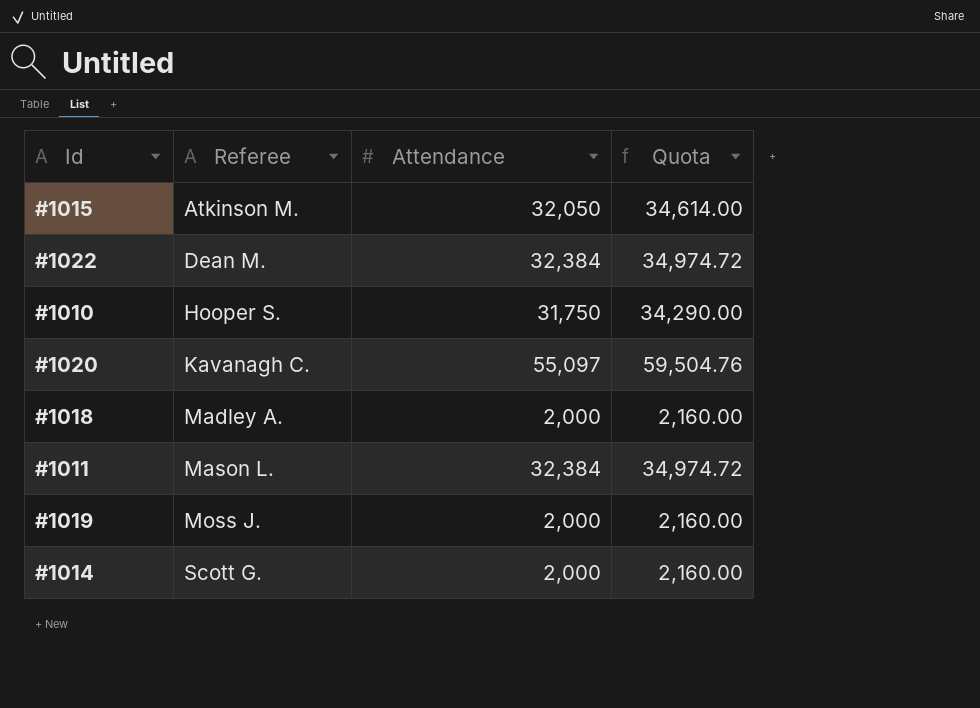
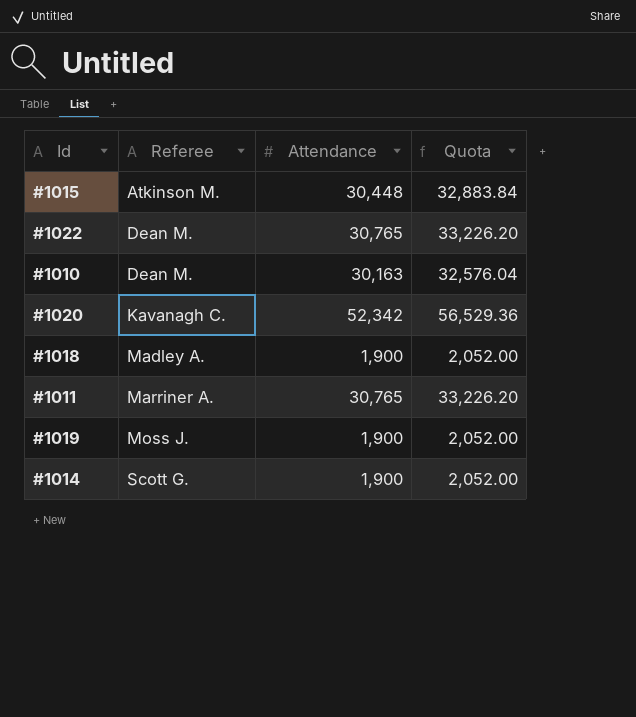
#1015 | Attendance: 32,050 -> 30,448
#1015 | Quota: 34,614.00 -> 32,883.84
#1022 | Attendance: 32,384 -> 30,765
#1022 | Quota: 34,974.72 -> 33,226.20
#1010 | Referee: Hooper S. -> Dean M.
#1010 | Attendance: 31,750 -> 30,163
#1010 | Quota: 34,290.00 -> 32,576.04
#1020 | Attendance: 55,097 -> 52,342
#1020 | Quota: 59,504.76 -> 56,529.36
#1018 | Attendance: 2,000 -> 1,900
#1018 | Quota: 2,160.00 -> 2,052.00
#1011 | Referee: Mason L. -> Marriner A.
#1011 | Attendance: 32,384 -> 30,765
#1011 | Quota: 34,974.72 -> 33,226.20
#1019 | Attendance: 2,000 -> 1,900
#1019 | Quota: 2,160.00 -> 2,052.00
#1014 | Attendance: 2,000 -> 1,900
#1014 | Quota: 2,160.00 -> 2,052.00

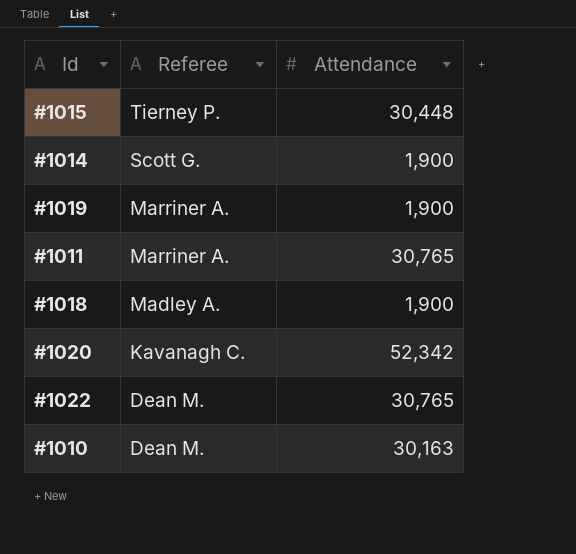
row order: Referee ascending -> Referee descending
column Quota | formula: [Attendance] * 1.08 -> none
#1015 | Referee: Atkinson M. -> Tierney P.
#1019 | Referee: Moss J. -> Marriner A.

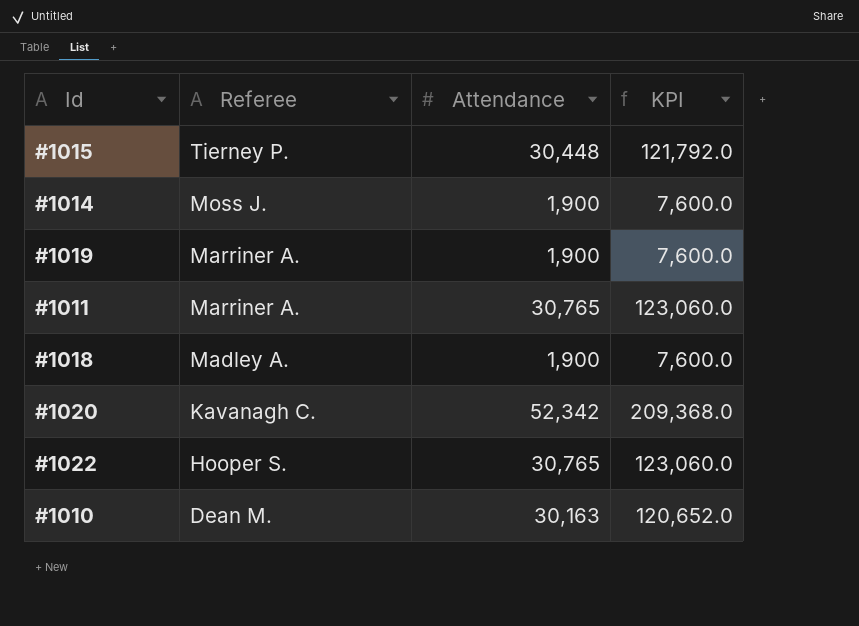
column KPI | formula: none -> [Attendance] * 4
#1014 | Referee: Scott G. -> Moss J.
#1022 | Referee: Dean M. -> Hooper S.

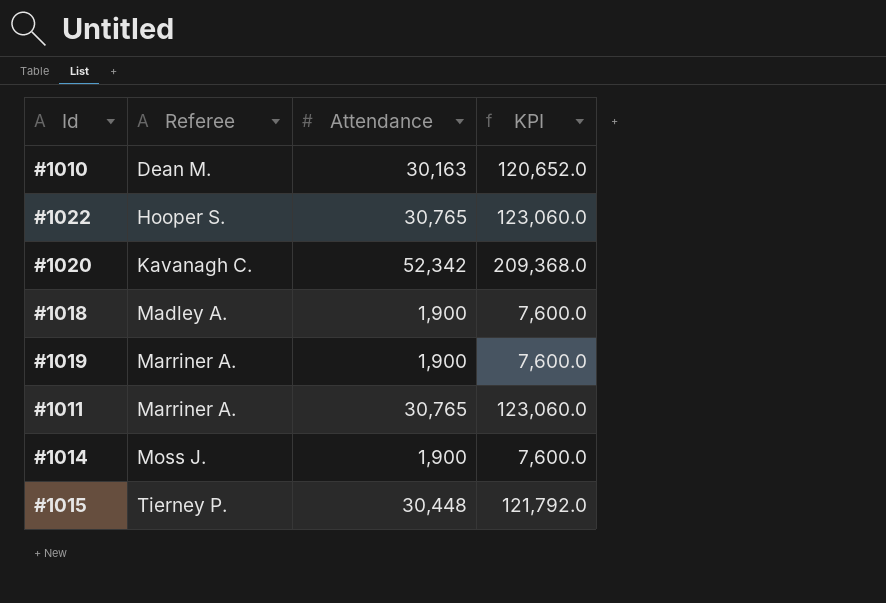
row order: Referee descending -> Referee ascending

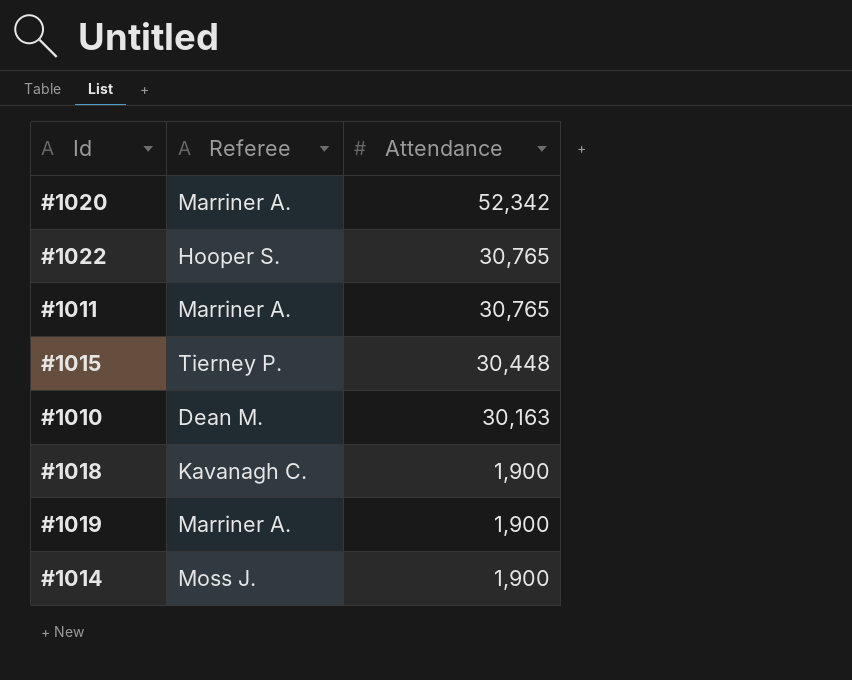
row order: Referee ascending -> Attendance descending
column KPI | formula: [Attendance] * 4 -> none
#1020 | Referee: Kavanagh C. -> Marriner A.
#1018 | Referee: Madley A. -> Kavanagh C.

